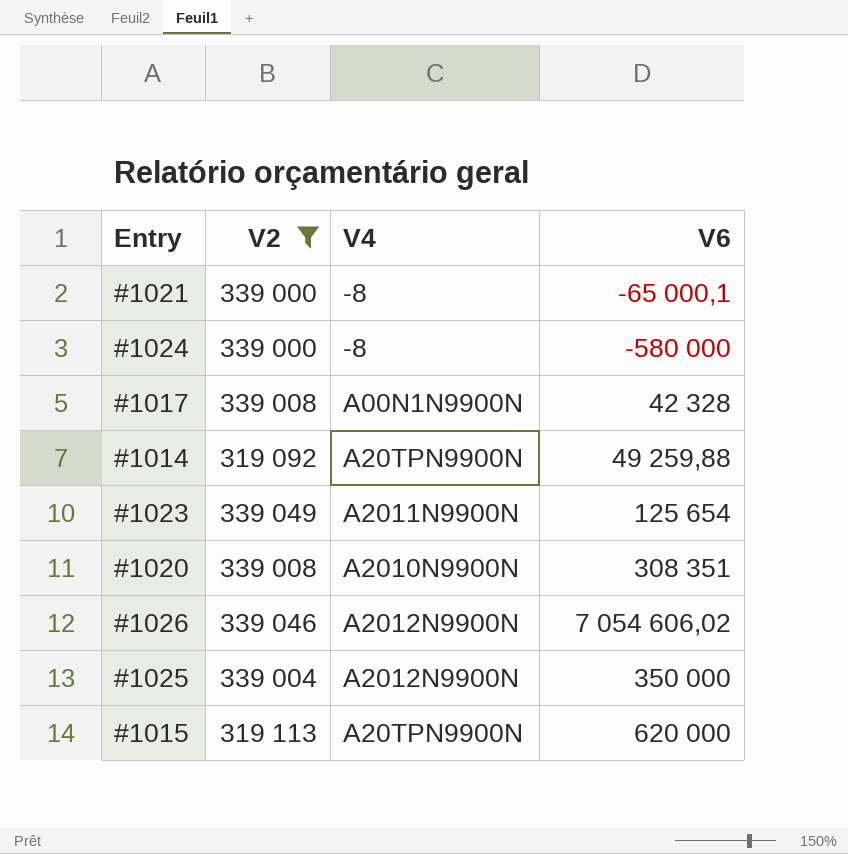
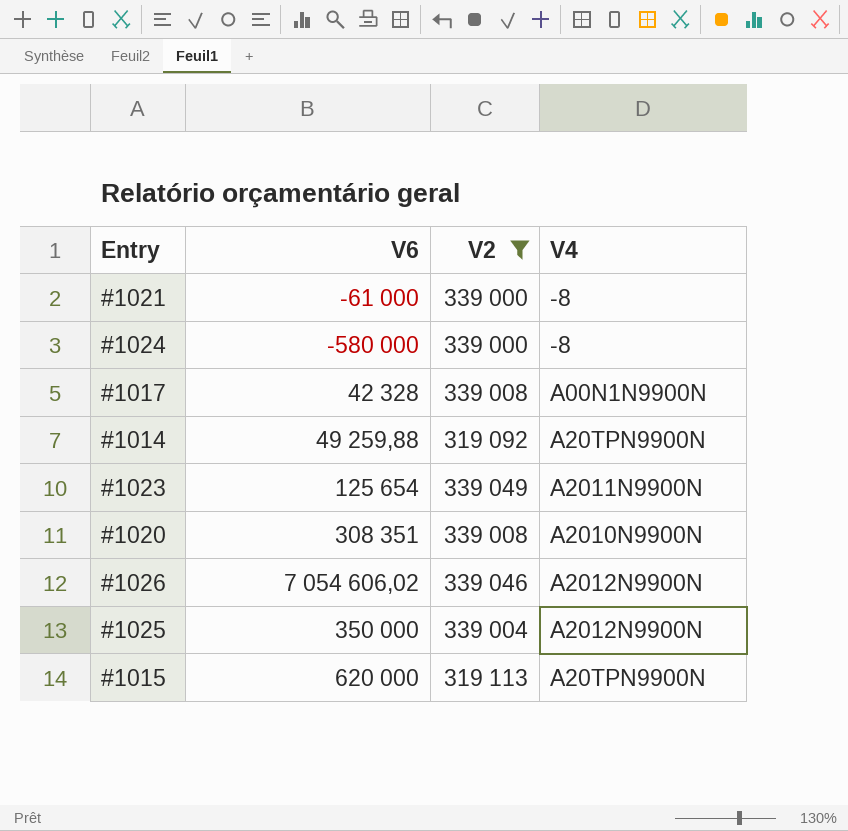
column V6 | position: 4 -> 2
#1021 | V6: -65 000,1 -> -61 000

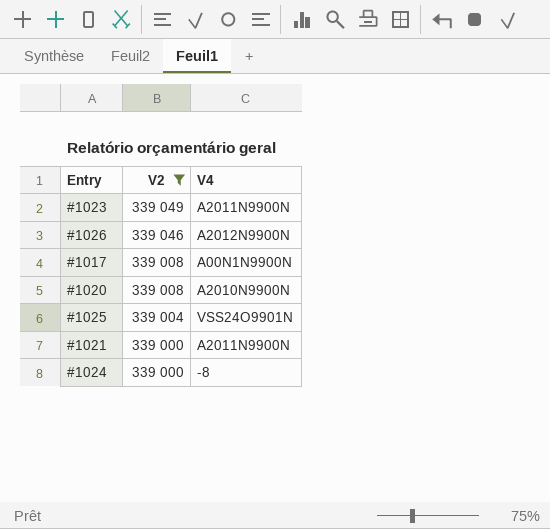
row order: none -> V2 descending
column V6 | position: 2 -> none
row #1014: 49 259,88 | 319 092 | A20TPN9900N -> none
row #1015: 620 000 | 319 113 | A20TPN9900N -> none
#1025 | V4: A2012N9900N -> VSS24O9901N
#1021 | V4: -8 -> A2011N9900N

